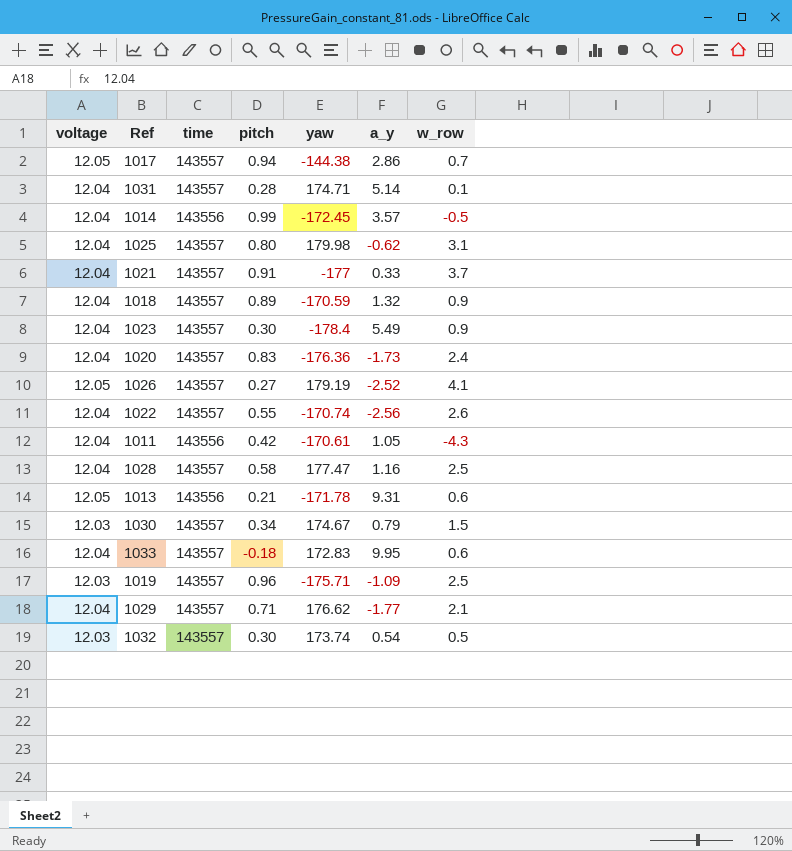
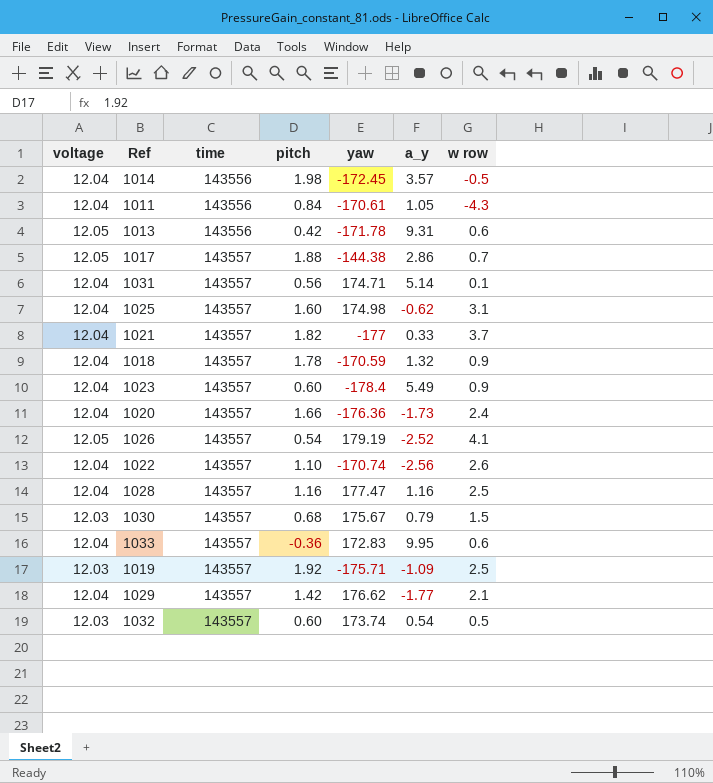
row order: none -> time ascending
column name: w_row -> w row
1014 | pitch: 0.99 -> 1.98
1011 | pitch: 0.42 -> 0.84
1013 | pitch: 0.21 -> 0.42
1017 | pitch: 0.94 -> 1.88
1031 | pitch: 0.28 -> 0.56
1025 | pitch: 0.80 -> 1.60
1025 | yaw: 179.98 -> 174.98
1021 | pitch: 0.91 -> 1.82
1018 | pitch: 0.89 -> 1.78
1023 | pitch: 0.30 -> 0.60
1020 | pitch: 0.83 -> 1.66
1026 | pitch: 0.27 -> 0.54
1022 | pitch: 0.55 -> 1.10
1028 | pitch: 0.58 -> 1.16
1030 | pitch: 0.34 -> 0.68
1030 | yaw: 174.67 -> 175.67
1033 | pitch: -0.18 -> -0.36
1019 | pitch: 0.96 -> 1.92
1029 | pitch: 0.71 -> 1.42
1032 | pitch: 0.30 -> 0.60

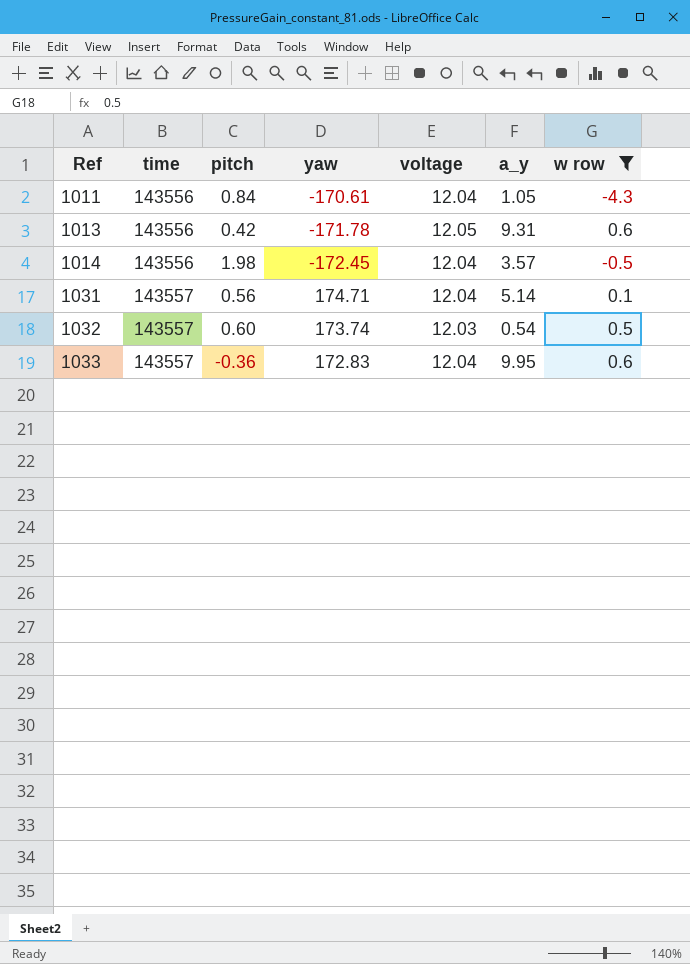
filter: none -> w row <= 0.6
row order: time ascending -> Ref ascending
column voltage | position: 1 -> 5

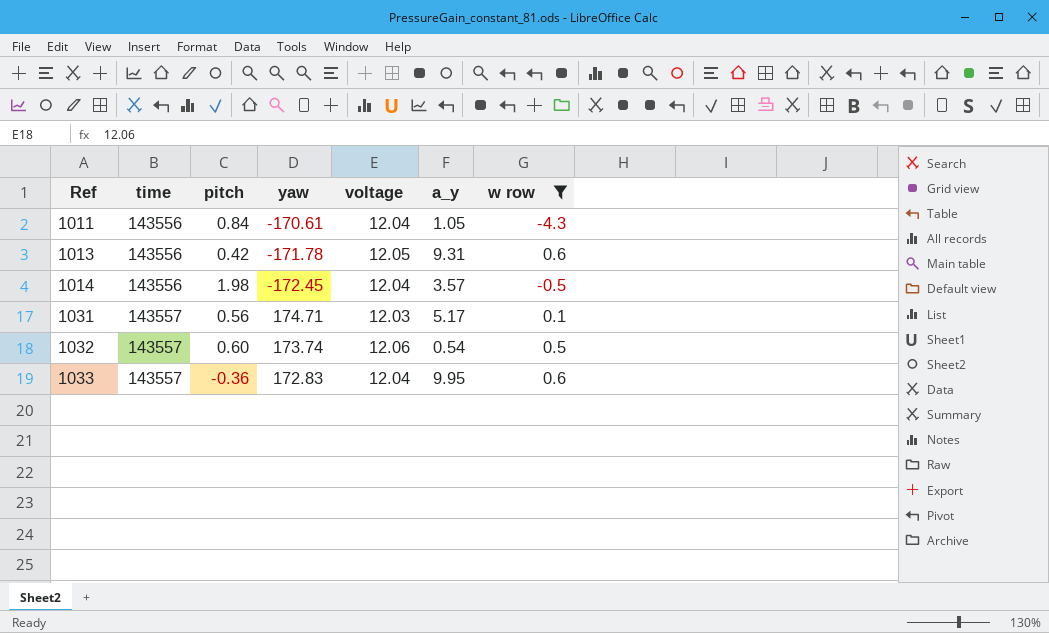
1031 | voltage: 12.04 -> 12.03
1031 | a_y: 5.14 -> 5.17
1032 | voltage: 12.03 -> 12.06

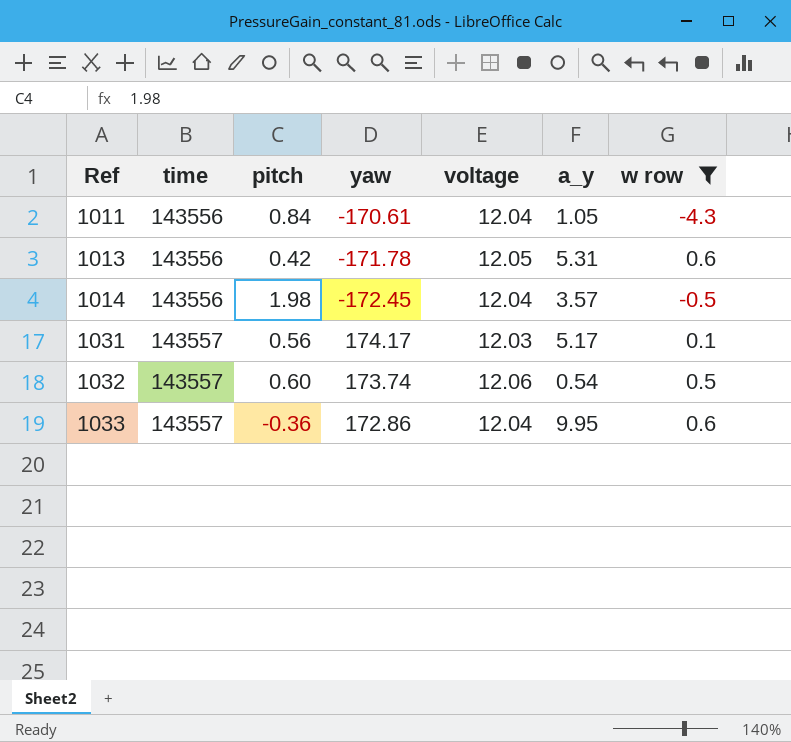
1013 | a_y: 9.31 -> 5.31
1031 | yaw: 174.71 -> 174.17
1033 | yaw: 172.83 -> 172.86

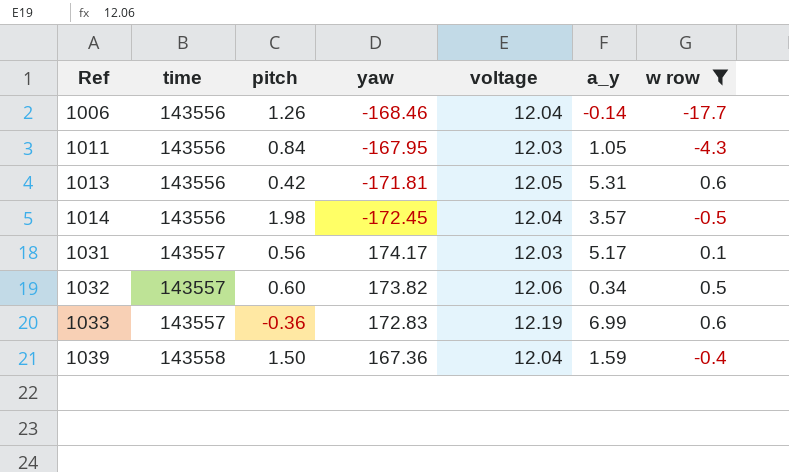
row 1006: none -> 143556 | 1.26 | -168.46 | 12.04 | -0.14 | -17.7
1011 | yaw: -170.61 -> -167.95
1011 | voltage: 12.04 -> 12.03
1013 | yaw: -171.78 -> -171.81
1032 | yaw: 173.74 -> 173.82
1032 | a_y: 0.54 -> 0.34
1033 | yaw: 172.86 -> 172.83
1033 | voltage: 12.04 -> 12.19
1033 | a_y: 9.95 -> 6.99
row 1039: none -> 143558 | 1.50 | 167.36 | 12.04 | 1.59 | -0.4

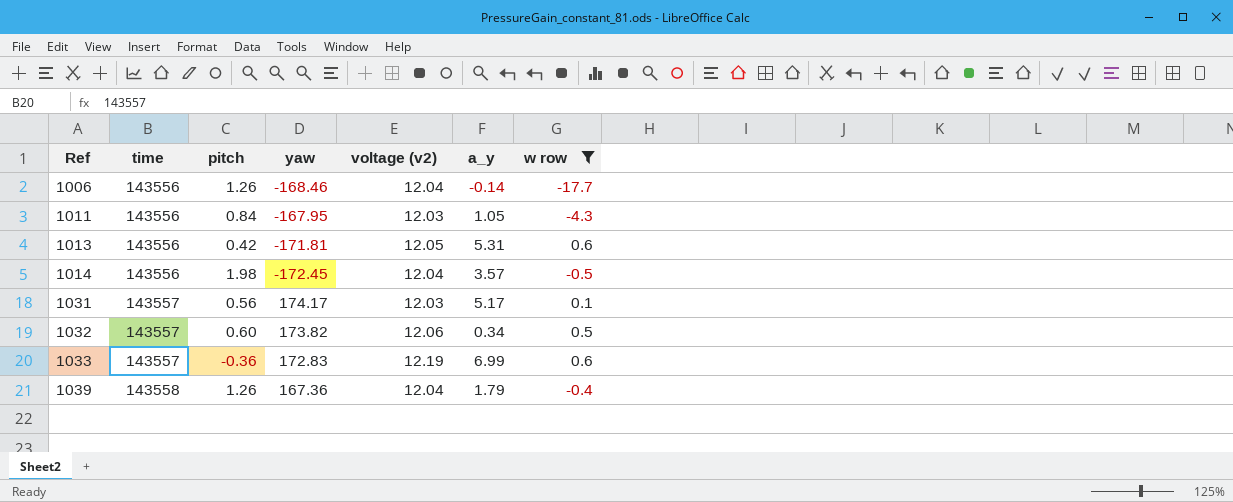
column name: voltage -> voltage (v2)
1039 | pitch: 1.50 -> 1.26
1039 | a_y: 1.59 -> 1.79

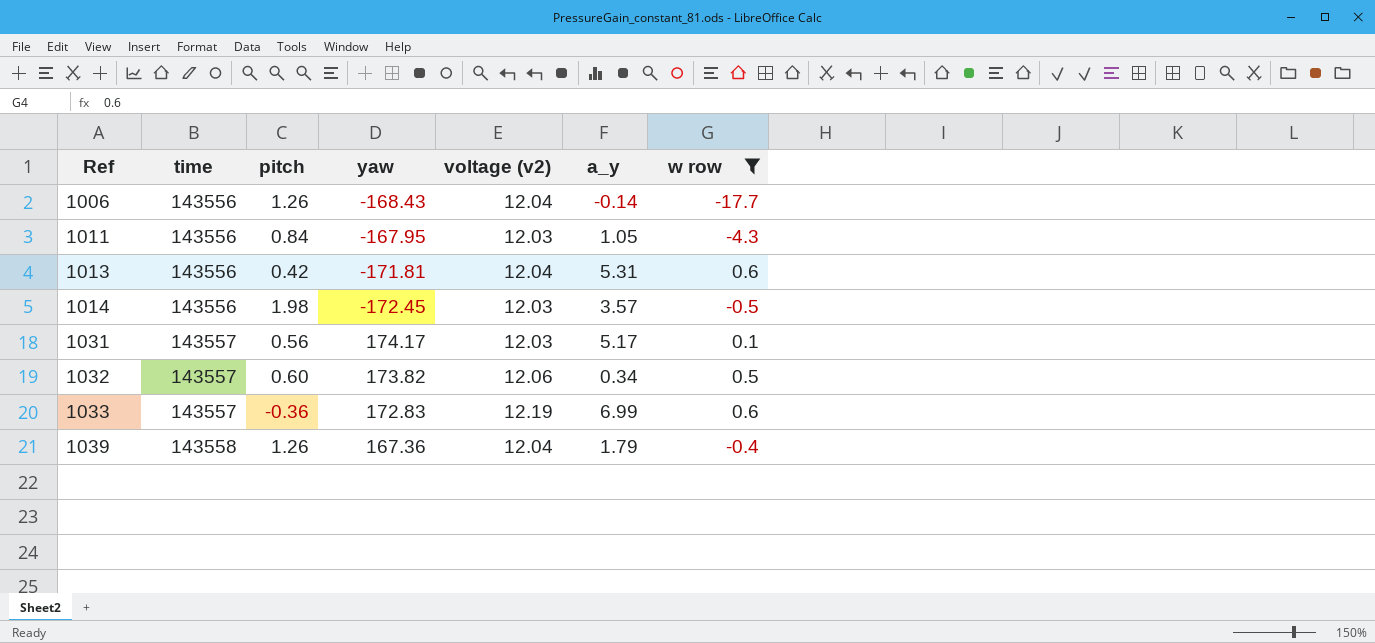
1006 | yaw: -168.46 -> -168.43
1013 | voltage (v2): 12.05 -> 12.04
1014 | voltage (v2): 12.04 -> 12.03

